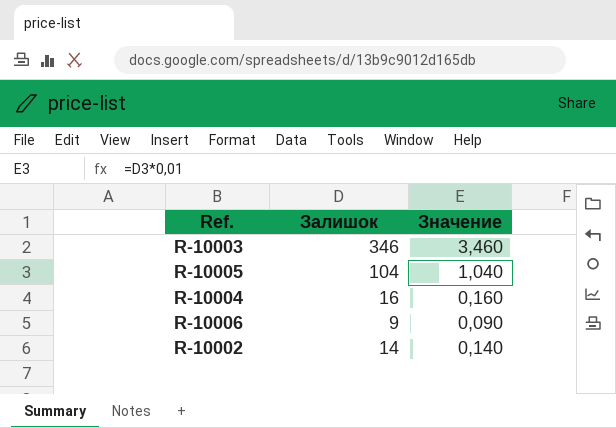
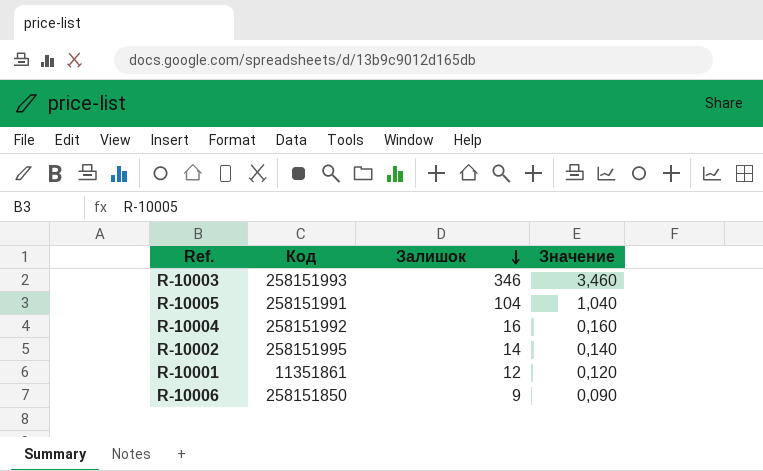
row order: none -> Залишок descending
column Код | position: none -> 2
row R-10001: none -> 11351861 | 12 | 0,120

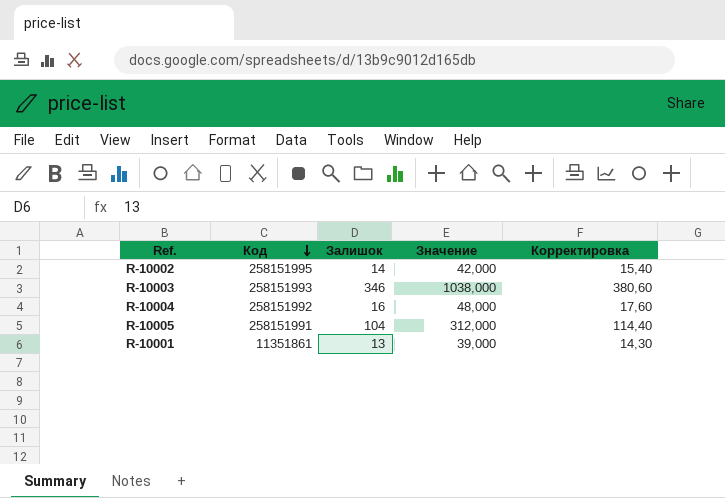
row order: Залишок descending -> Код descending
column Значение | formula: [Залишок] * 0,01 -> [Залишок] * 3
column Корректировка | formula: none -> [Залишок] * 1,1
row R-10006: 258151850 | 9 | 0,090 -> none
R-10001 | Залишок: 12 -> 13

